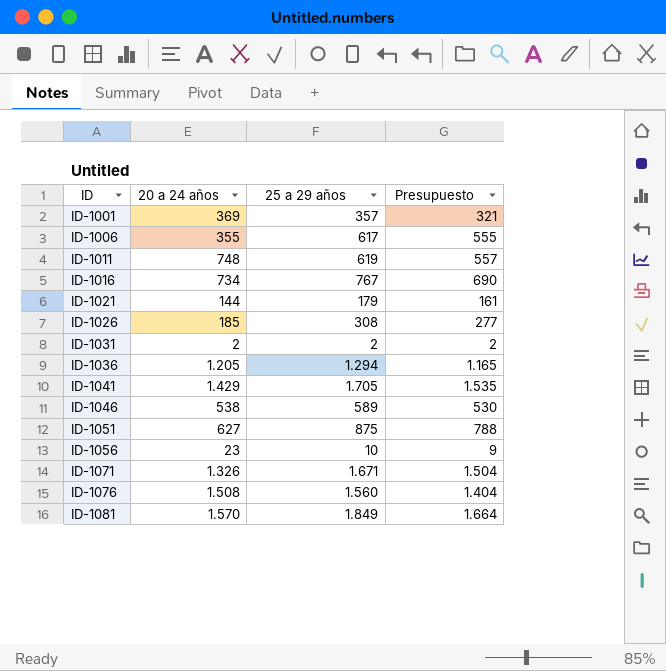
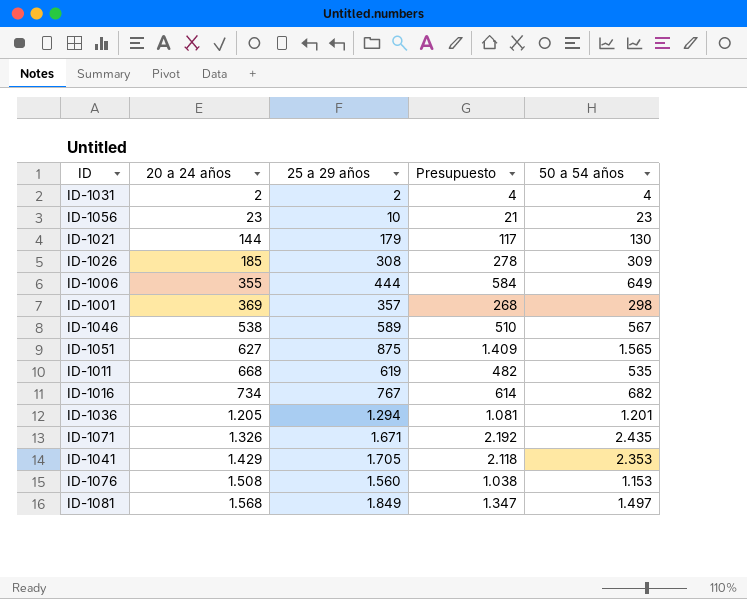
row order: ID ascending -> 20 a 24 años ascending
column Presupuesto | formula: [25 a 29 años] * 0,9 -> [50 a 54 años] * 0,9
column 50 a 54 años | position: none -> 5
ID-1006 | 25 a 29 años: 617 -> 444
ID-1011 | 20 a 24 años: 748 -> 668
ID-1081 | 20 a 24 años: 1.570 -> 1.568

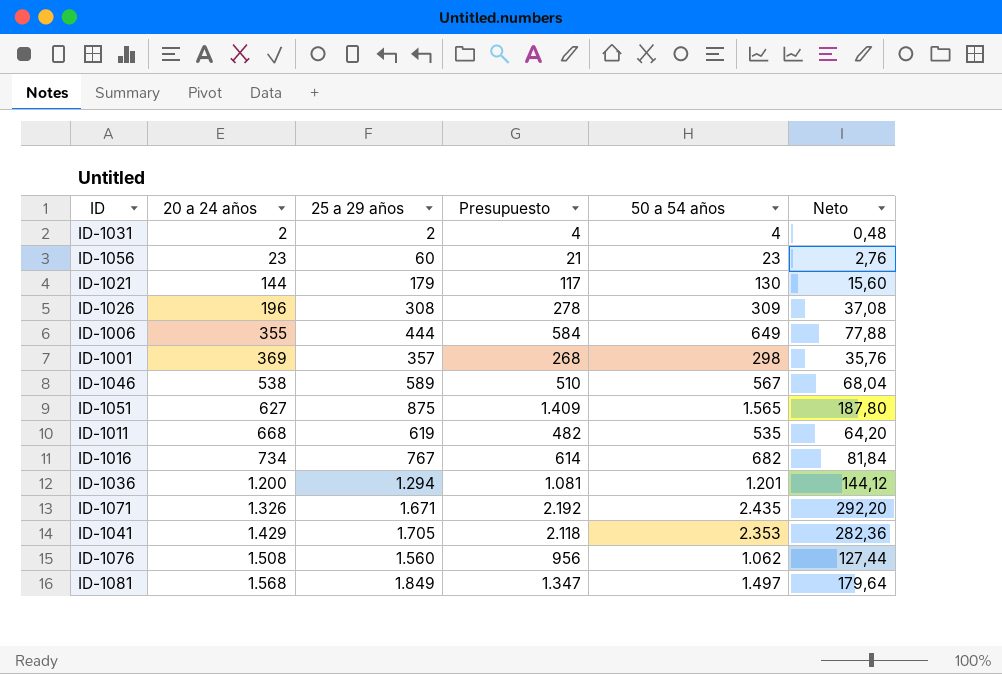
column Neto | formula: none -> [50 a 54 años] * 0,12
ID-1056 | 25 a 29 años: 10 -> 60
ID-1026 | 20 a 24 años: 185 -> 196
ID-1036 | 20 a 24 años: 1.205 -> 1.200
ID-1076 | Presupuesto: 1.038 -> 956
ID-1076 | 50 a 54 años: 1.153 -> 1.062

